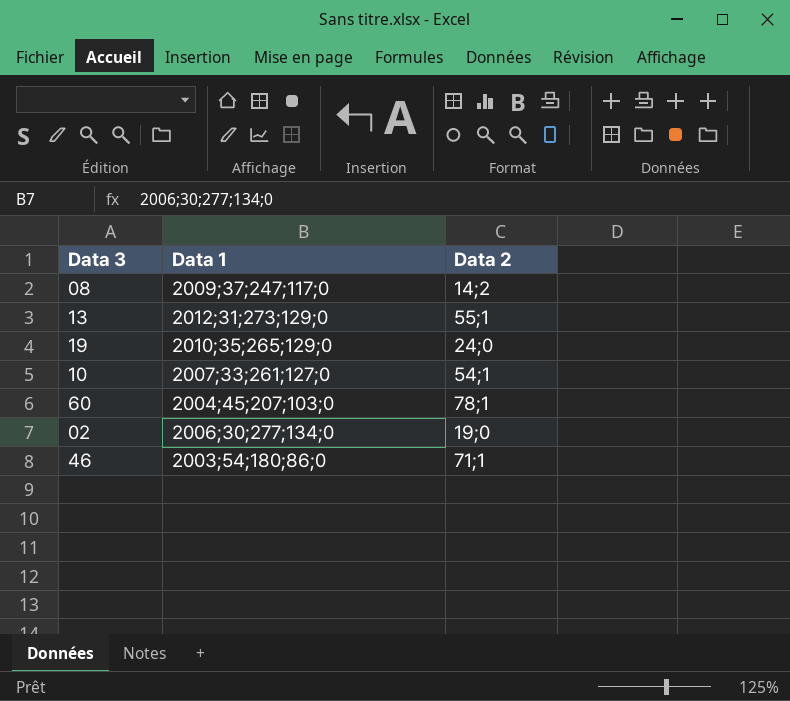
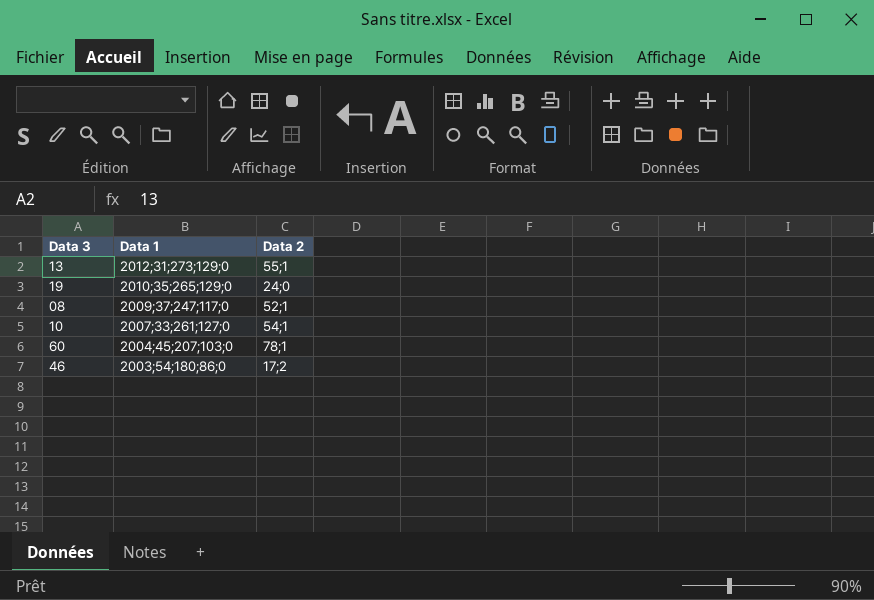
row order: none -> Data 1 descending
row 02: 2006;30;277;134;0 | 19;0 -> none
08 | Data 2: 14;2 -> 52;1
46 | Data 2: 71;1 -> 17;2

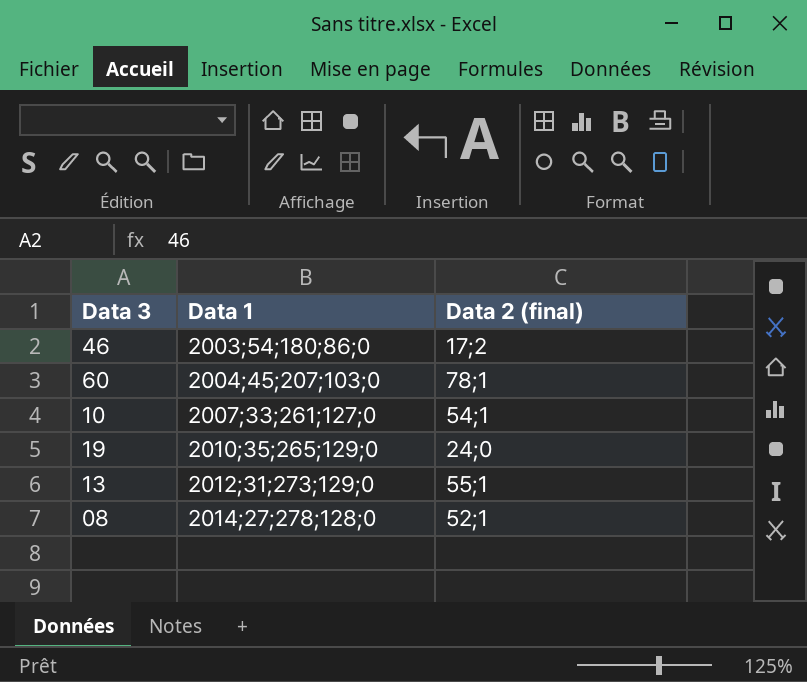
row order: Data 1 descending -> Data 1 ascending
column name: Data 2 -> Data 2 (final)
08 | Data 1: 2009;37;247;117;0 -> 2014;27;278;128;0

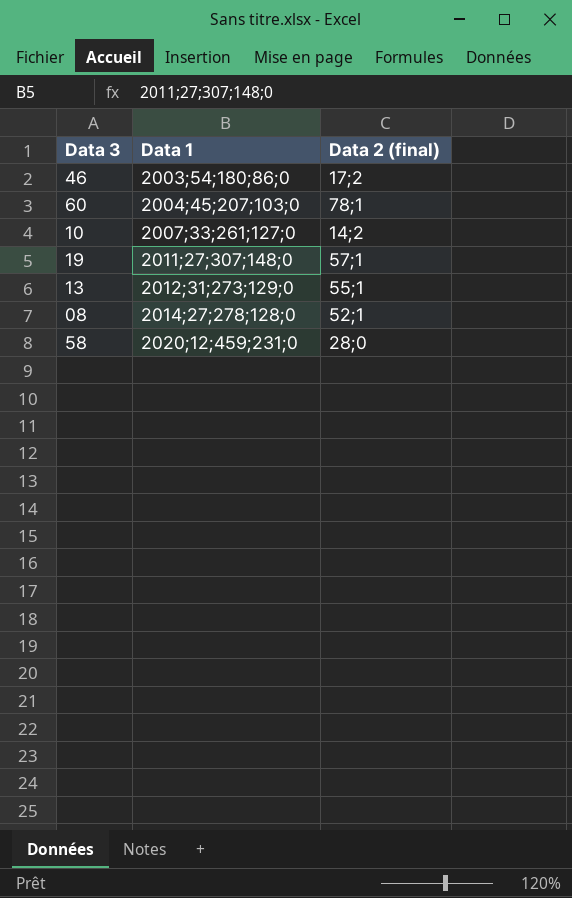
10 | Data 2 (final): 54;1 -> 14;2
19 | Data 1: 2010;35;265;129;0 -> 2011;27;307;148;0
19 | Data 2 (final): 24;0 -> 57;1
row 58: none -> 2020;12;459;231;0 | 28;0

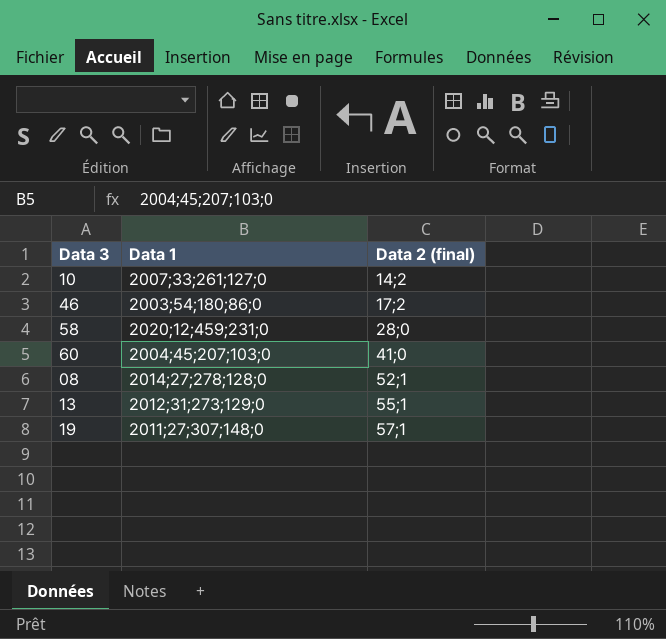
row order: Data 1 ascending -> Data 2 (final) ascending
60 | Data 2 (final): 78;1 -> 41;0

